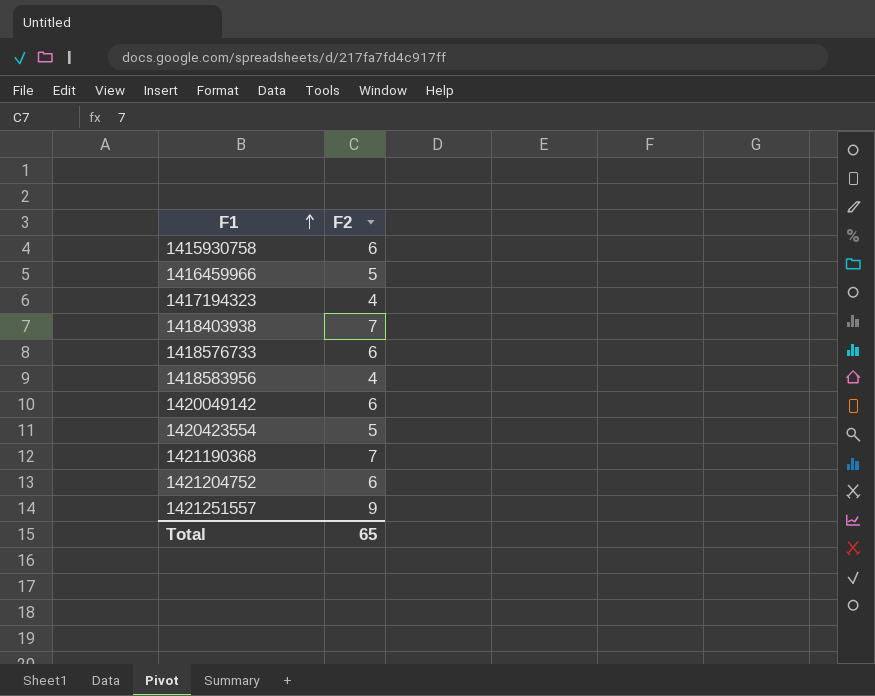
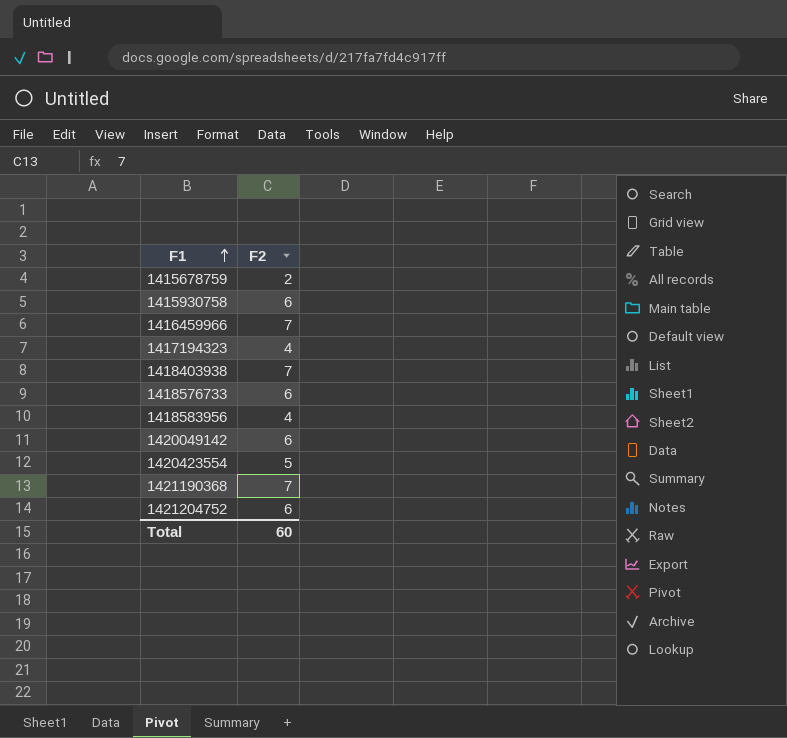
row 1421251557: 9 -> none
row 1415678759: none -> 2
1416459966 | F2: 5 -> 7
Total | F2: 65 -> 60

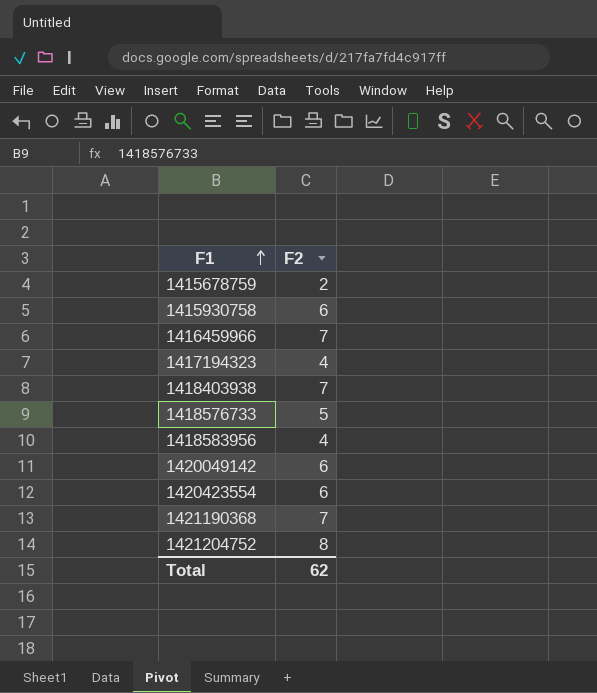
1418576733 | F2: 6 -> 5
1420423554 | F2: 5 -> 6
1421204752 | F2: 6 -> 8
Total | F2: 60 -> 62

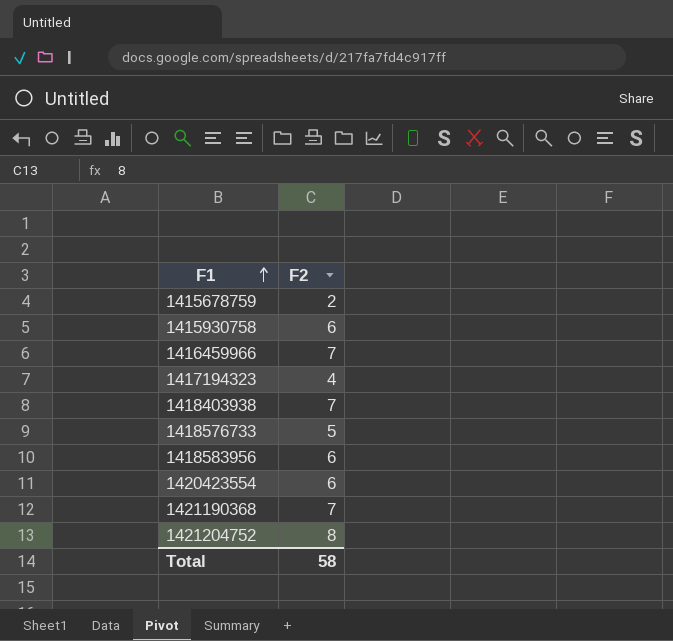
row 1420049142: 6 -> none
1418583956 | F2: 4 -> 6
Total | F2: 62 -> 58

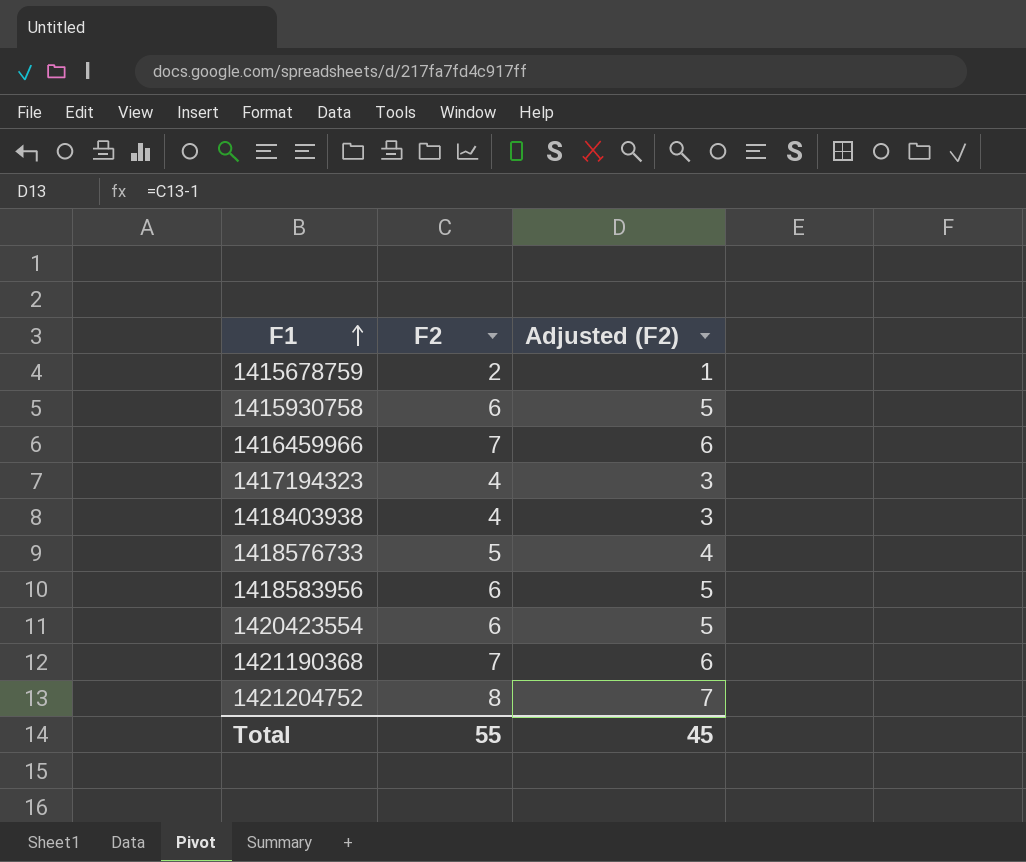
column Adjusted (F2) | formula: none -> [F2] - 1
1418403938 | F2: 7 -> 4
Total | F2: 58 -> 55

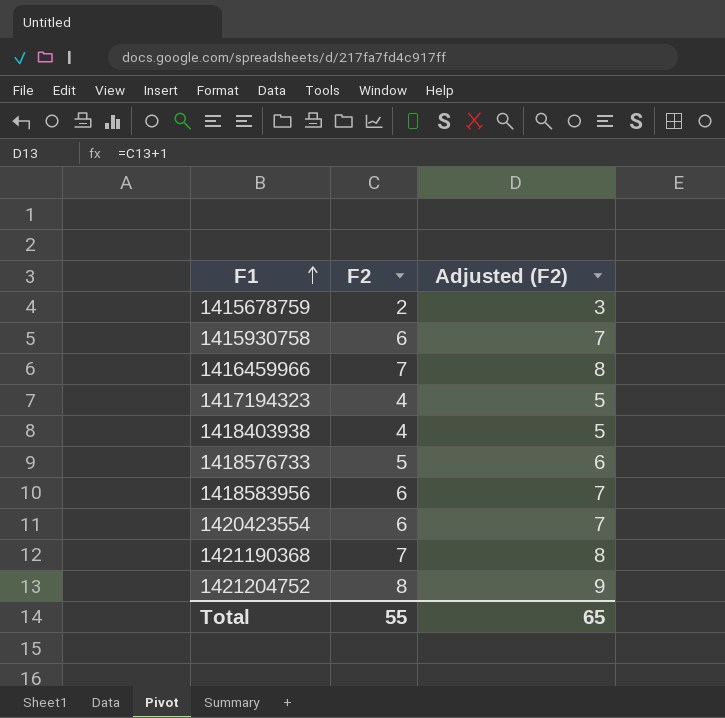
column Adjusted (F2) | formula: [F2] - 1 -> [F2] + 1
Total | Adjusted (F2): 45 -> 65

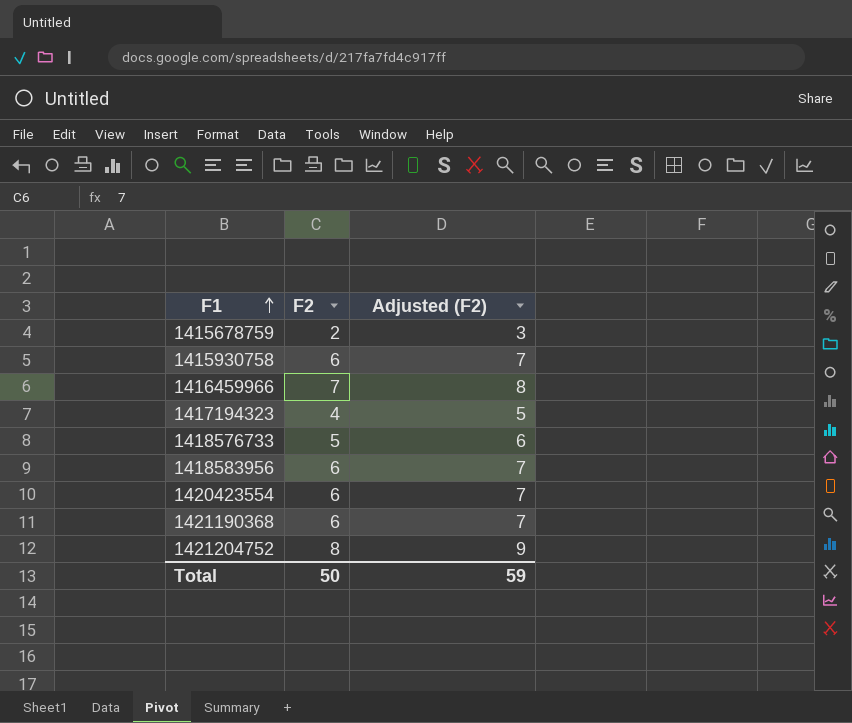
row 1418403938: 4 | 5 -> none
1421190368 | F2: 7 -> 6
1421190368 | Adjusted (F2): 8 -> 7
Total | F2: 55 -> 50
Total | Adjusted (F2): 65 -> 59

